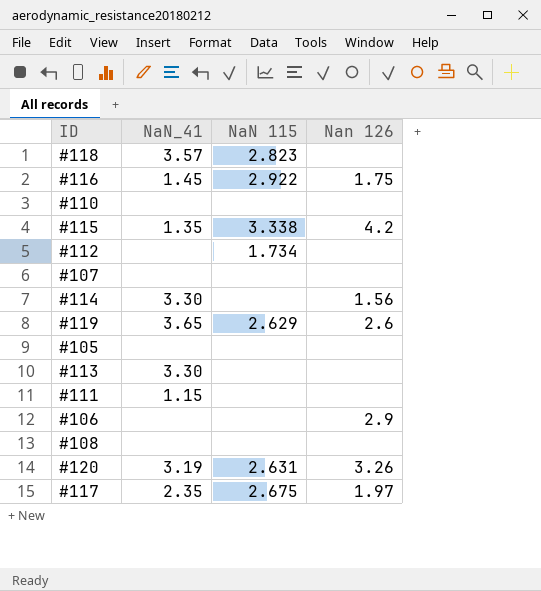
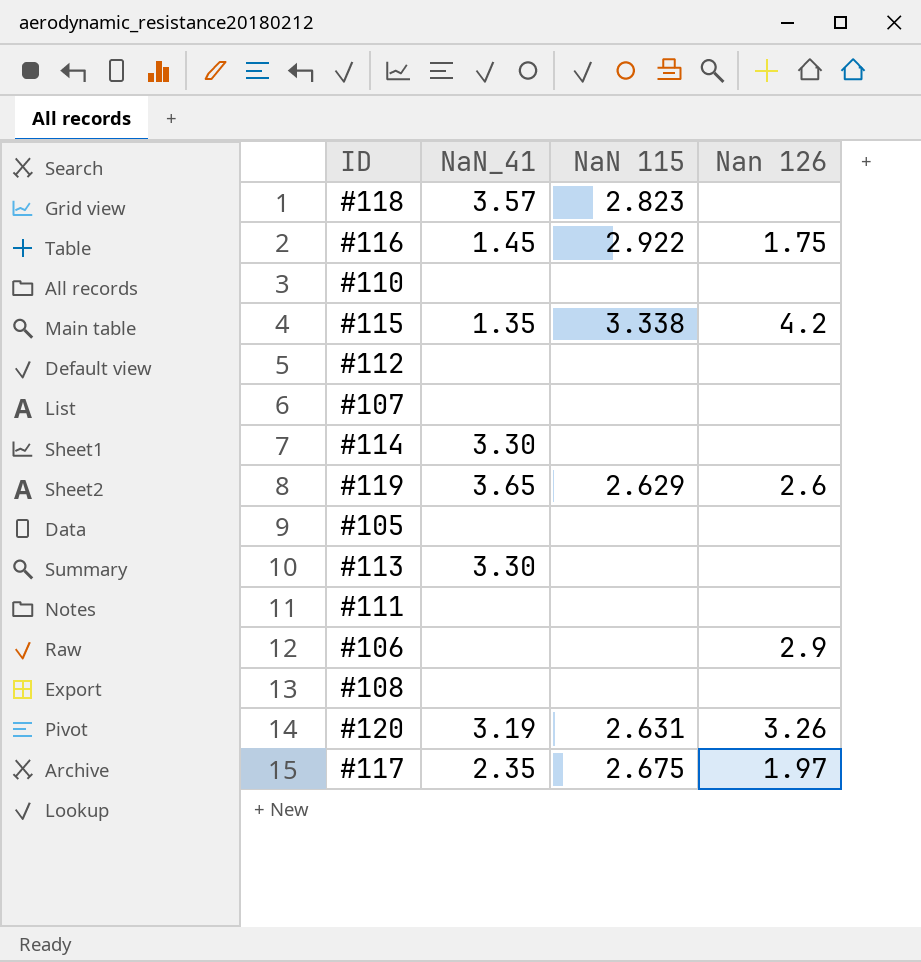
#112 | NaN 115: 1.734 -> none
#114 | Nan 126: 1.56 -> none
#111 | NaN_41: 1.15 -> none

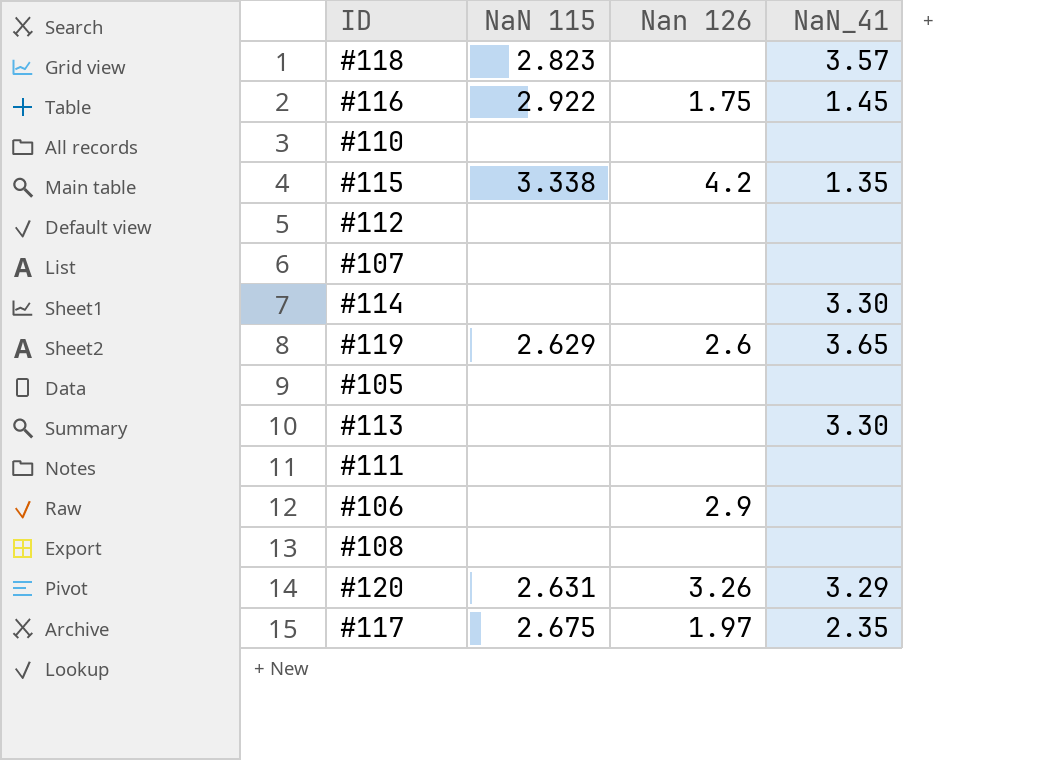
column NaN_41 | position: 2 -> 4
#120 | NaN_41: 3.19 -> 3.29

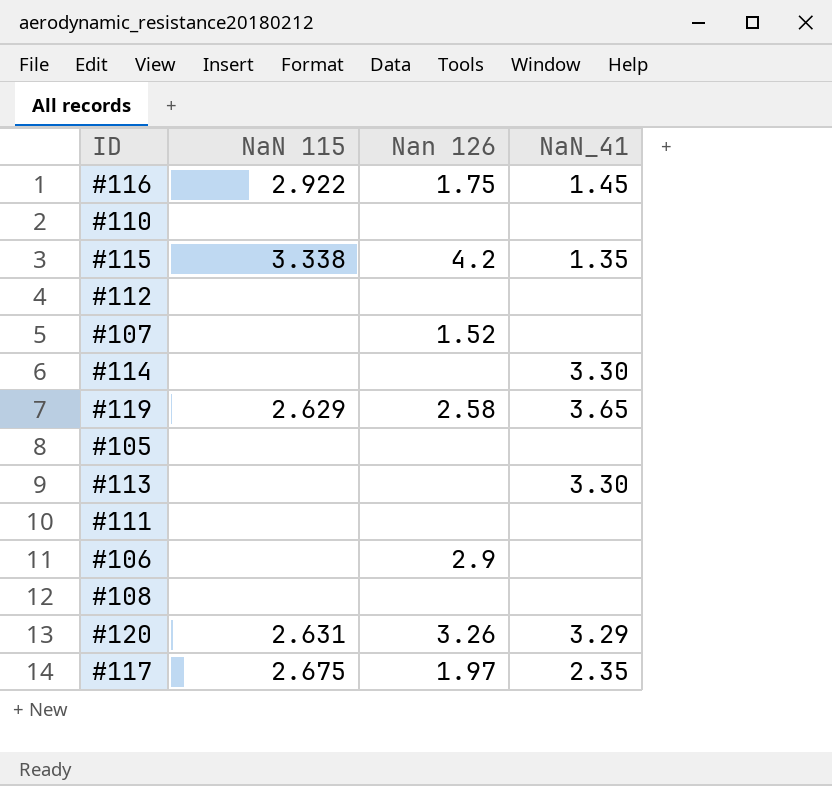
row #118: 2.823 | none | 3.57 -> none
#107 | Nan 126: none -> 1.52
#119 | Nan 126: 2.6 -> 2.58

